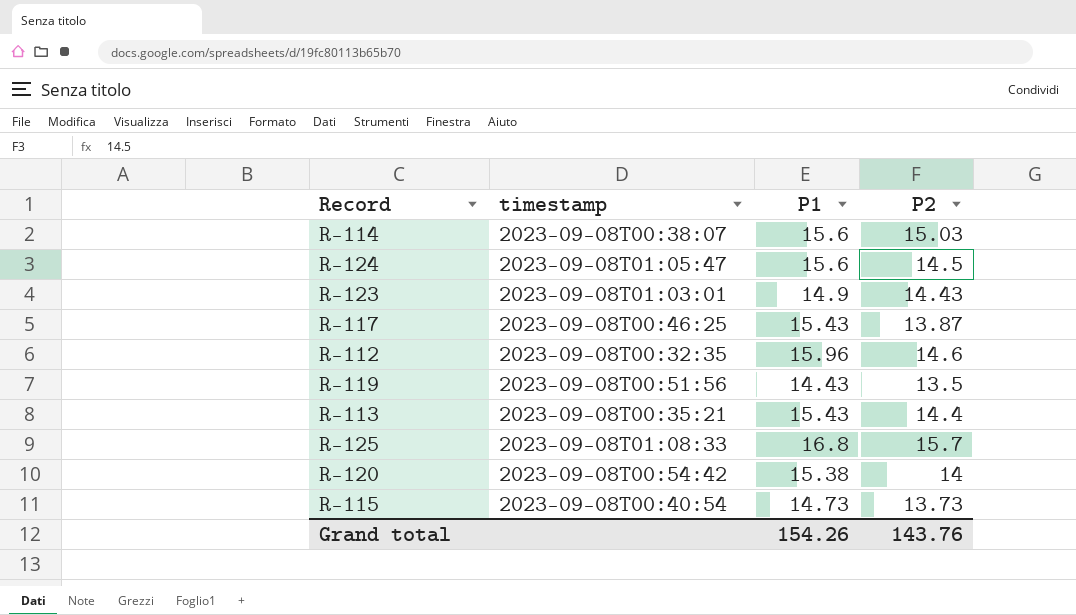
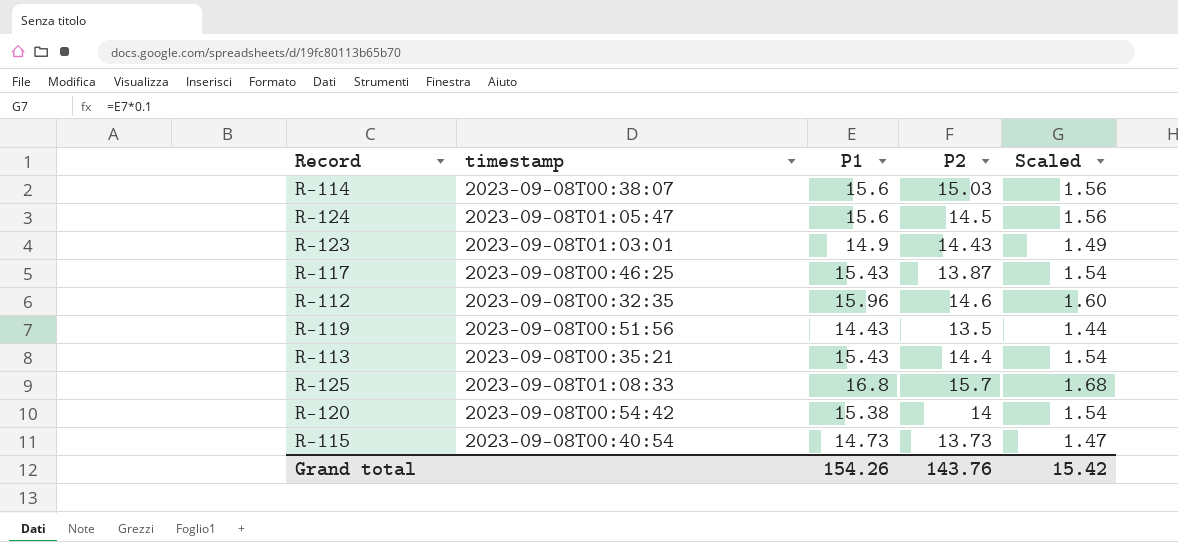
column Scaled | formula: none -> [P1] * 0.1

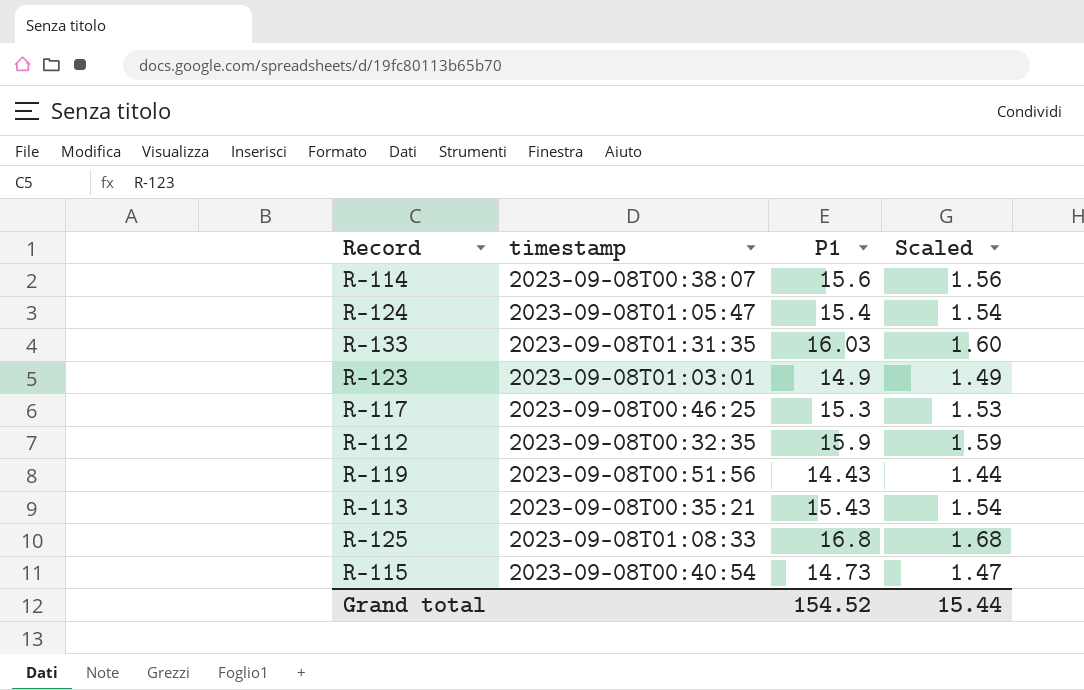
column P2 | position: 4 -> none
row R-120: 2023-09-08T00:54:42 | 15.38 | 14 | 1.54 -> none
R-124 | P1: 15.6 -> 15.4
R-124 | Scaled: 1.56 -> 1.54
row R-133: none -> 2023-09-08T01:31:35 | 16.03 | 1.60
R-117 | P1: 15.43 -> 15.3
R-117 | Scaled: 1.54 -> 1.53
R-112 | P1: 15.96 -> 15.9
R-112 | Scaled: 1.60 -> 1.59
Grand total | P1: 154.26 -> 154.52
Grand total | Scaled: 15.42 -> 15.44

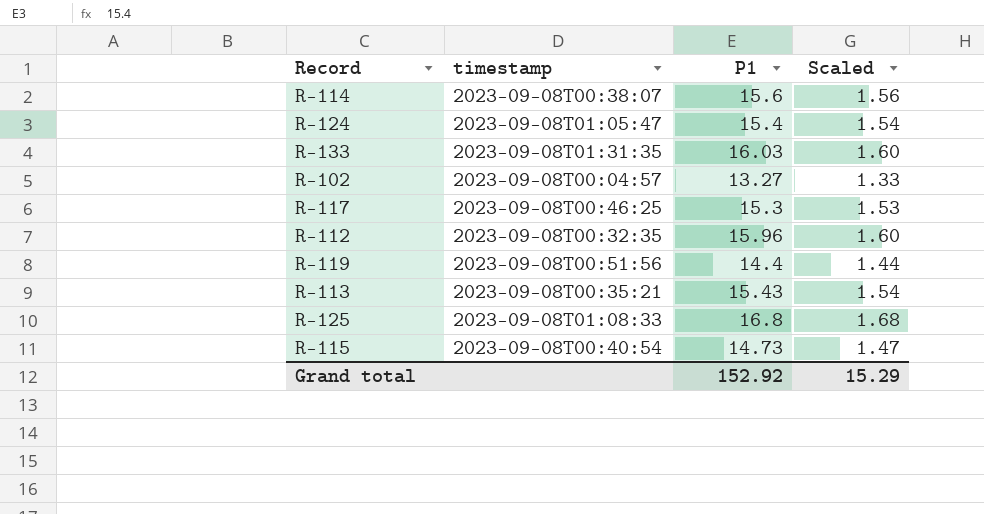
row R-123: 2023-09-08T01:03:01 | 14.9 | 1.49 -> none
row R-102: none -> 2023-09-08T00:04:57 | 13.27 | 1.33
R-112 | P1: 15.9 -> 15.96
R-112 | Scaled: 1.59 -> 1.60
R-119 | P1: 14.43 -> 14.4
Grand total | P1: 154.52 -> 152.92
Grand total | Scaled: 15.44 -> 15.29

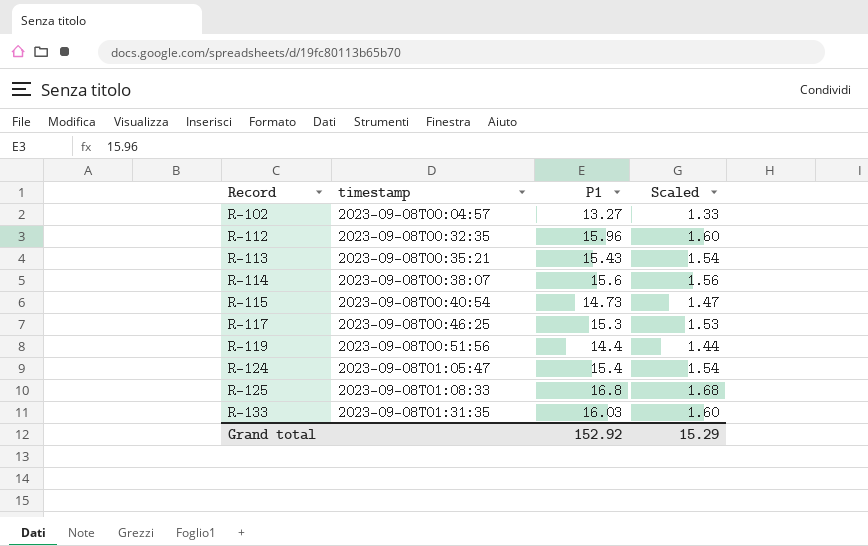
row order: none -> Record ascending

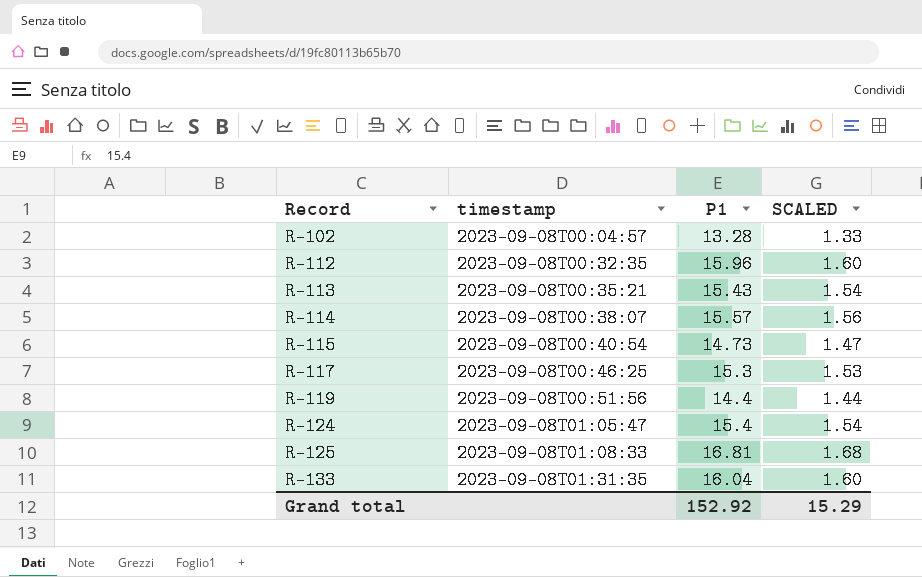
column name: Scaled -> SCALED
R-102 | P1: 13.27 -> 13.28
R-114 | P1: 15.6 -> 15.57
R-125 | P1: 16.8 -> 16.81
R-133 | P1: 16.03 -> 16.04

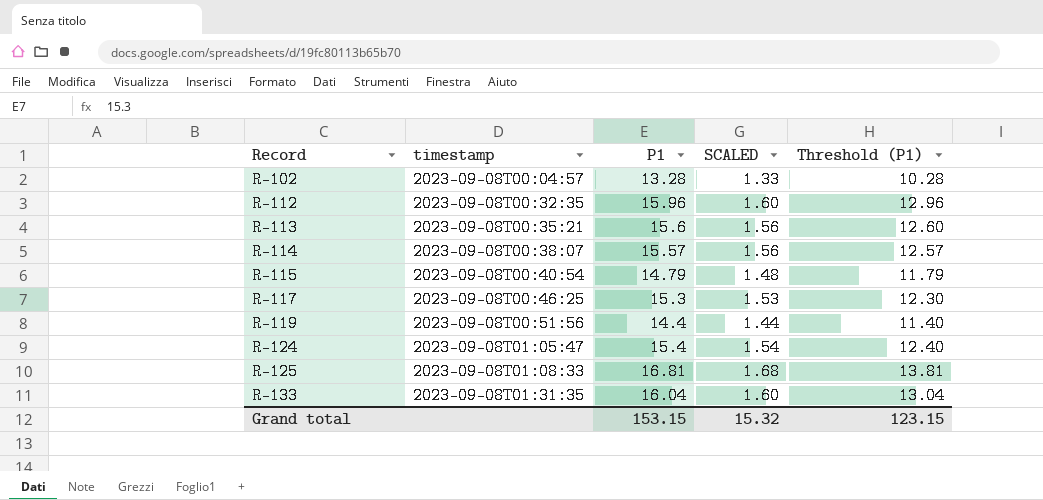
column Threshold (P1) | formula: none -> [P1] - 3
R-113 | P1: 15.43 -> 15.6
R-113 | SCALED: 1.54 -> 1.56
R-115 | P1: 14.73 -> 14.79
R-115 | SCALED: 1.47 -> 1.48
Grand total | P1: 152.92 -> 153.15
Grand total | SCALED: 15.29 -> 15.32

